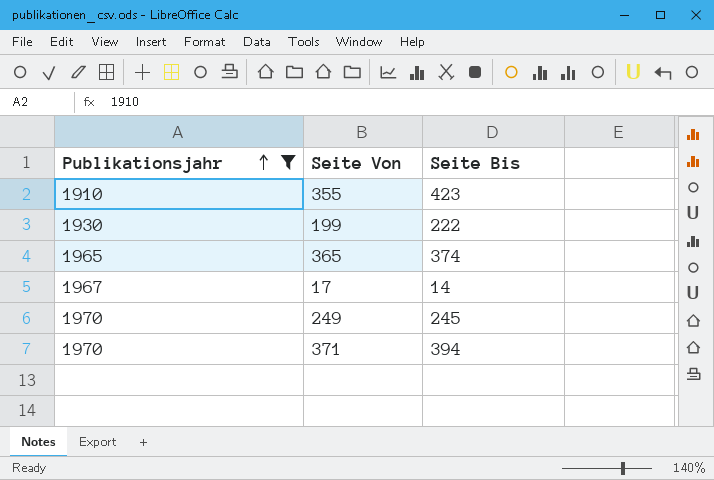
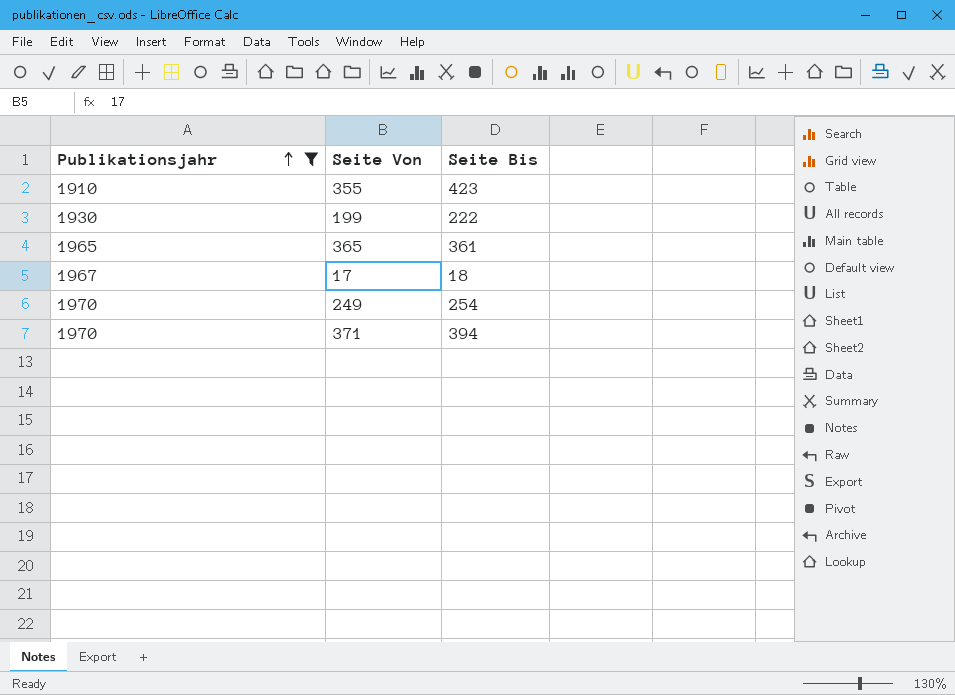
365 | Seite Bis: 374 -> 361
17 | Seite Bis: 14 -> 18
249 | Seite Bis: 245 -> 254

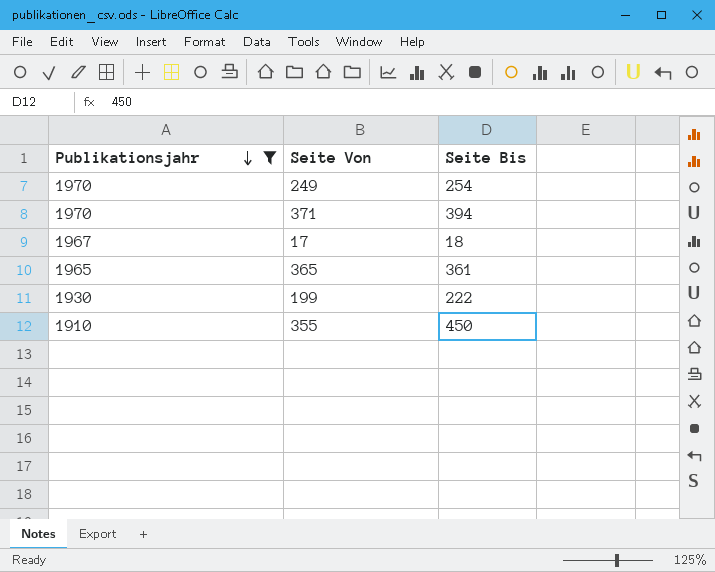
row order: Publikationsjahr ascending -> Publikationsjahr descending
355 | Seite Bis: 423 -> 450

